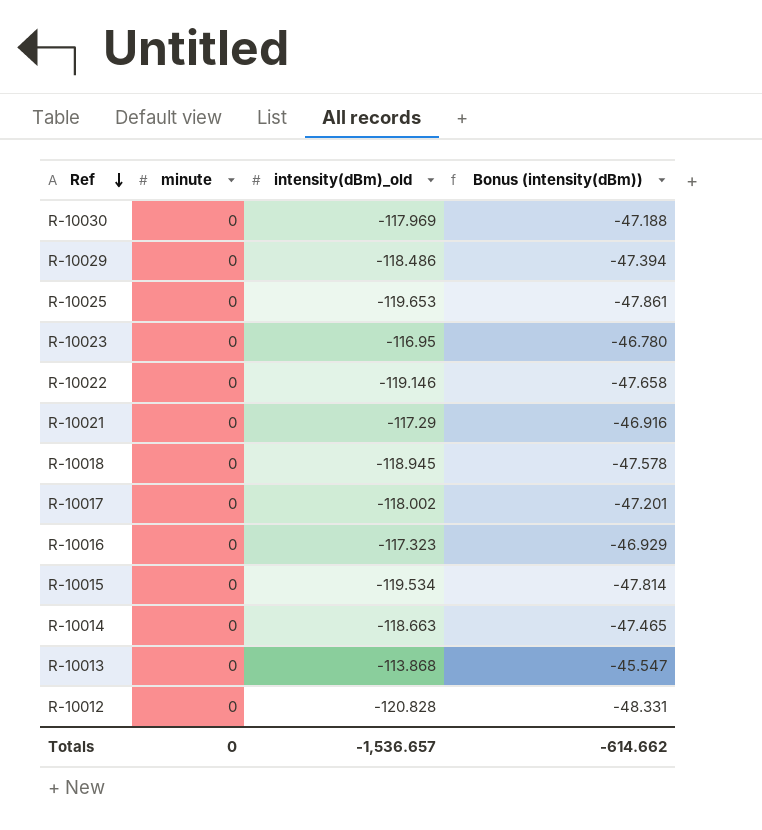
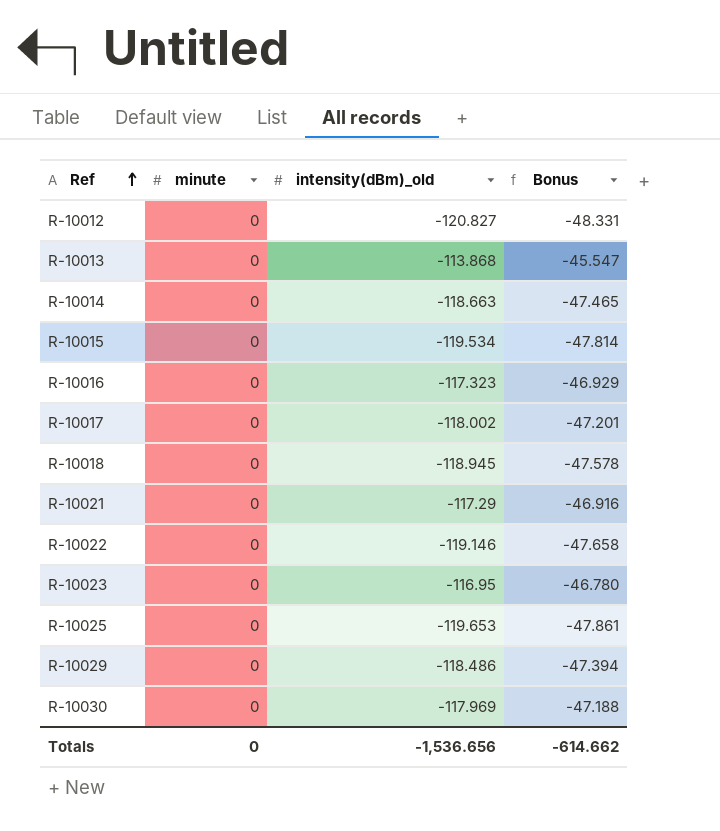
row order: Ref descending -> Ref ascending
column name: Bonus (intensity(dBm)) -> Bonus
R-10012 | intensity(dBm)_old: -120.828 -> -120.827
Totals | intensity(dBm)_old: -1,536.657 -> -1,536.656

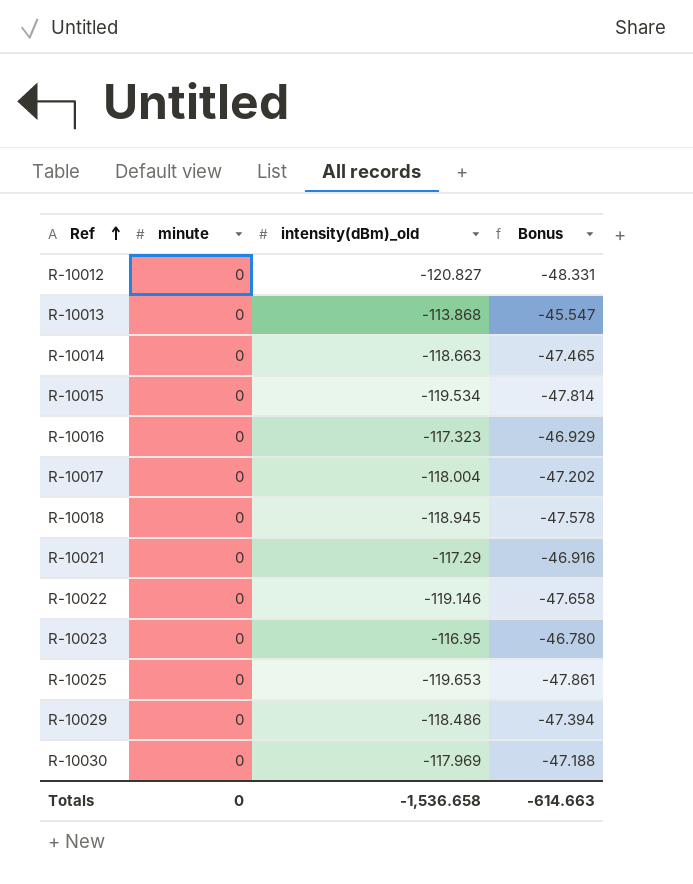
R-10017 | intensity(dBm)_old: -118.002 -> -118.004
R-10017 | Bonus: -47.201 -> -47.202
Totals | intensity(dBm)_old: -1,536.656 -> -1,536.658
Totals | Bonus: -614.662 -> -614.663

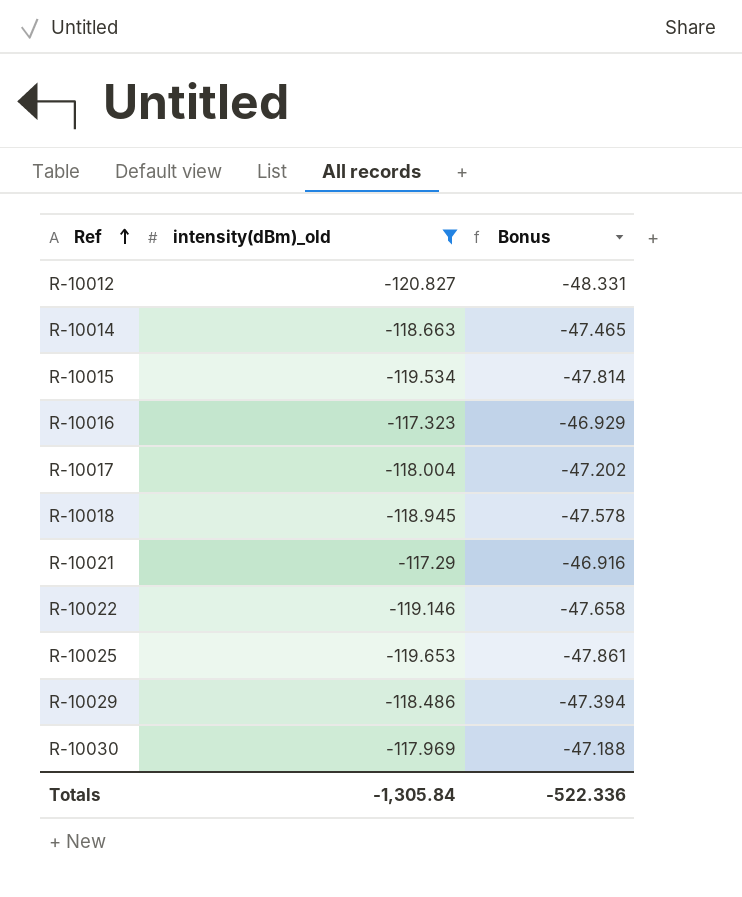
filter: none -> intensity(dBm)_old <= -117.29
column minute | position: 2 -> none
Totals | intensity(dBm)_old: -1,536.658 -> -1,305.84
Totals | Bonus: -614.663 -> -522.336

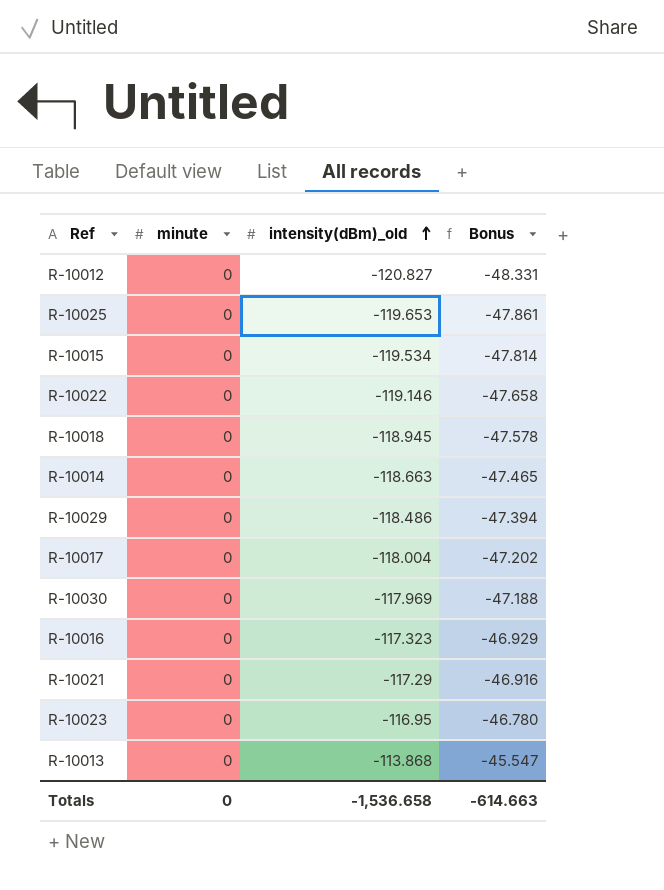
filter: intensity(dBm)_old <= -117.29 -> none
row order: Ref ascending -> intensity(dBm)_old ascending
column minute | position: none -> 2
Totals | intensity(dBm)_old: -1,305.84 -> -1,536.658
Totals | Bonus: -522.336 -> -614.663

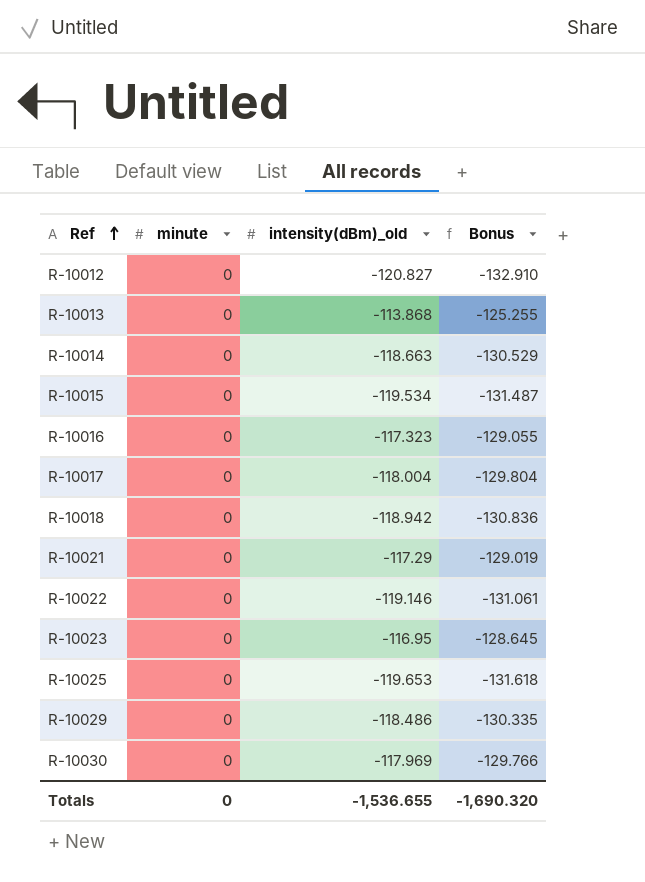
row order: intensity(dBm)_old ascending -> Ref ascending
column Bonus | formula: [intensity(dBm)_old] * 0.4 -> [intensity(dBm)_old] * 1.1
R-10018 | intensity(dBm)_old: -118.945 -> -118.942
Totals | intensity(dBm)_old: -1,536.658 -> -1,536.655
Totals | Bonus: -614.663 -> -1,690.320

